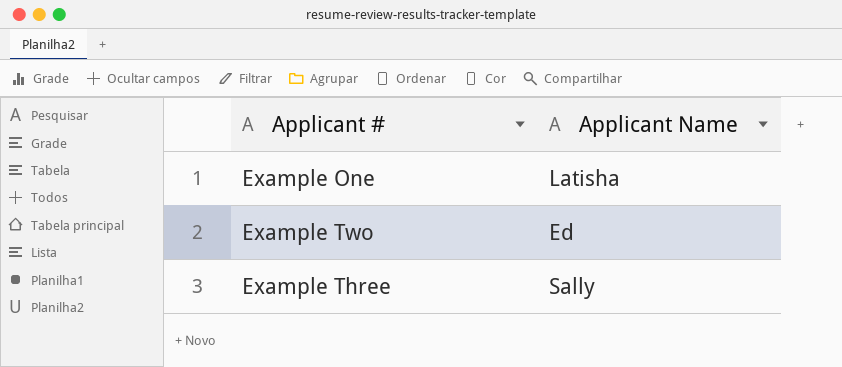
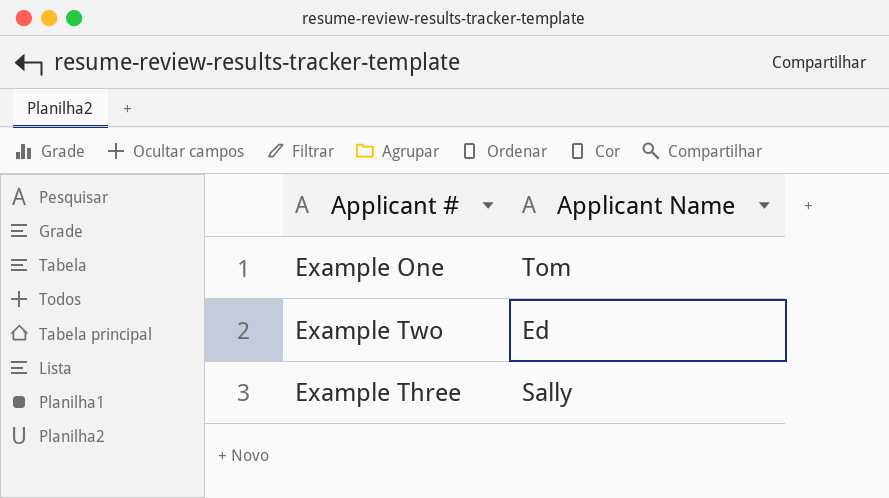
Example One | Applicant Name: Latisha -> Tom

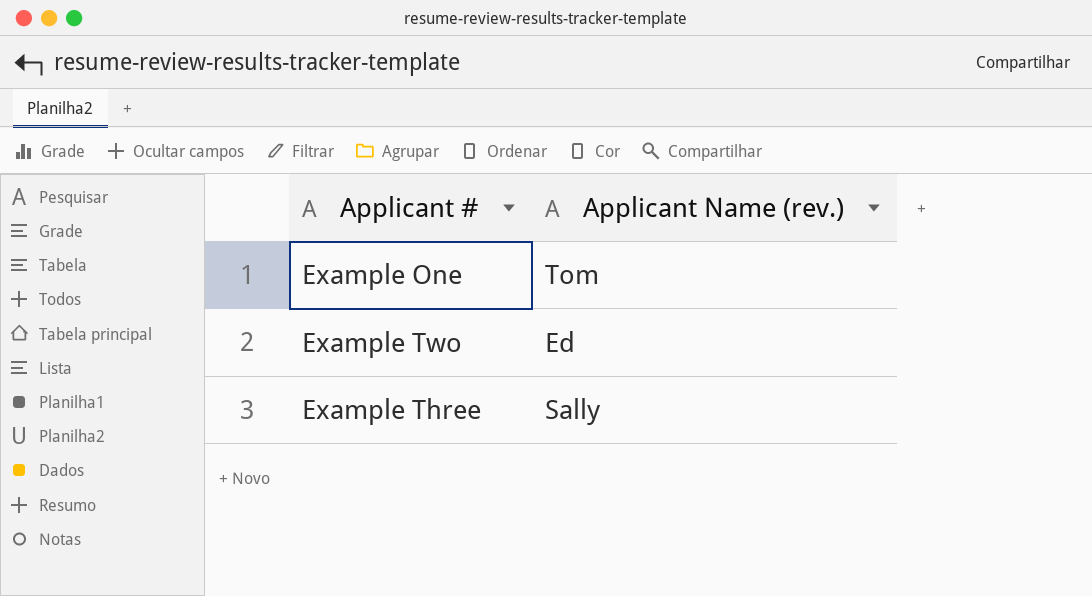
column name: Applicant Name -> Applicant Name (rev.)

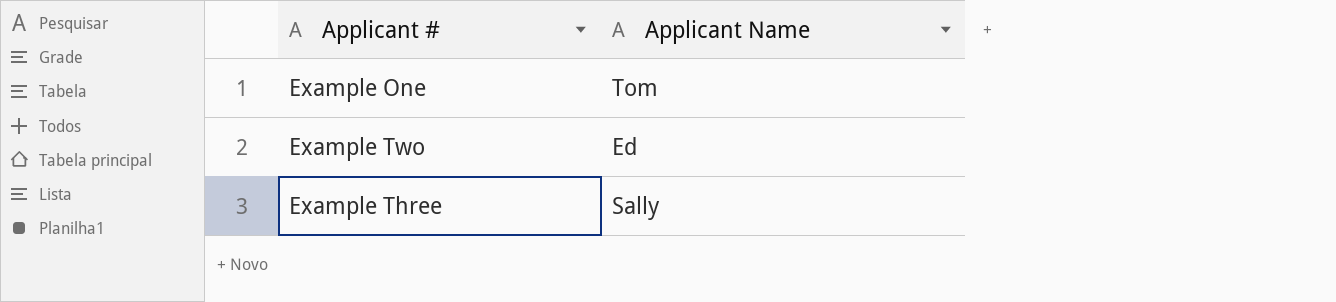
column name: Applicant Name (rev.) -> Applicant Name

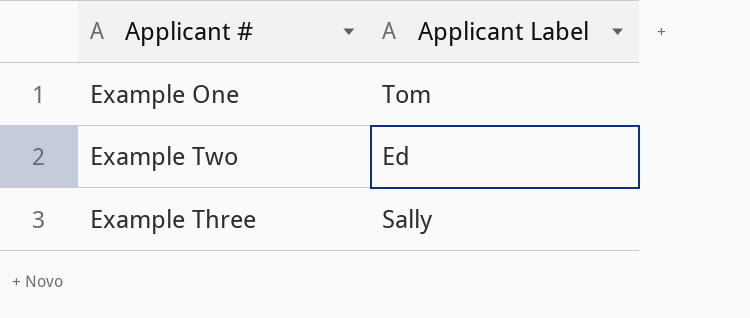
column name: Applicant Name -> Applicant Label

